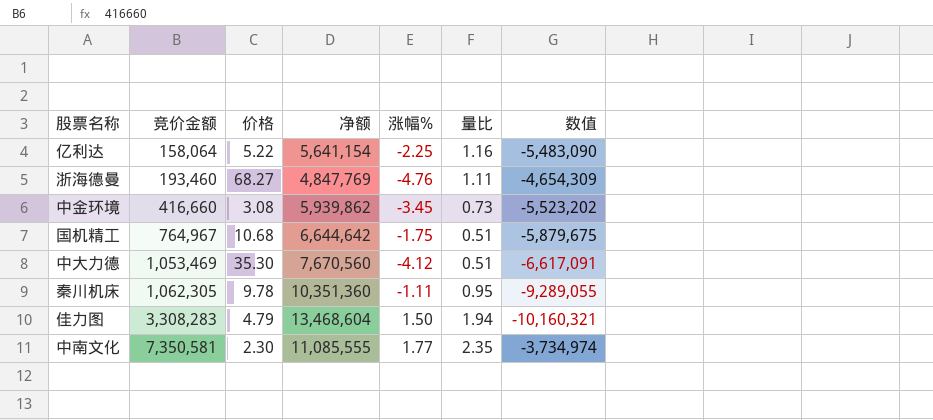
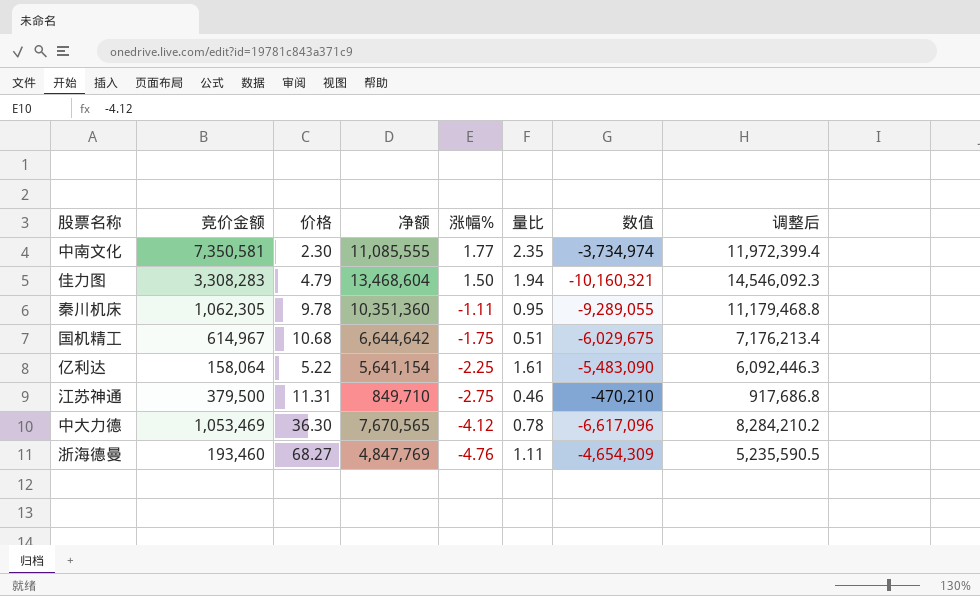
row order: 竞价金额 ascending -> 涨幅% descending
column 调整后 | formula: none -> [净额] * 1.08
row 中金环境: 416,660 | 3.08 | 5,939,862 | -3.45 | 0.73 | -5,523,202 -> none
国机精工 | 竞价金额: 764,967 -> 614,967
国机精工 | 数值: -5,879,675 -> -6,029,675
亿利达 | 量比: 1.16 -> 1.61
row 江苏神通: none -> 379,500 | 11.31 | 849,710 | -2.75 | 0.46 | -470,210 | 917,686.8
中大力德 | 价格: 35.30 -> 36.30
中大力德 | 净额: 7,670,560 -> 7,670,565
中大力德 | 量比: 0.51 -> 0.78
中大力德 | 数值: -6,617,091 -> -6,617,096

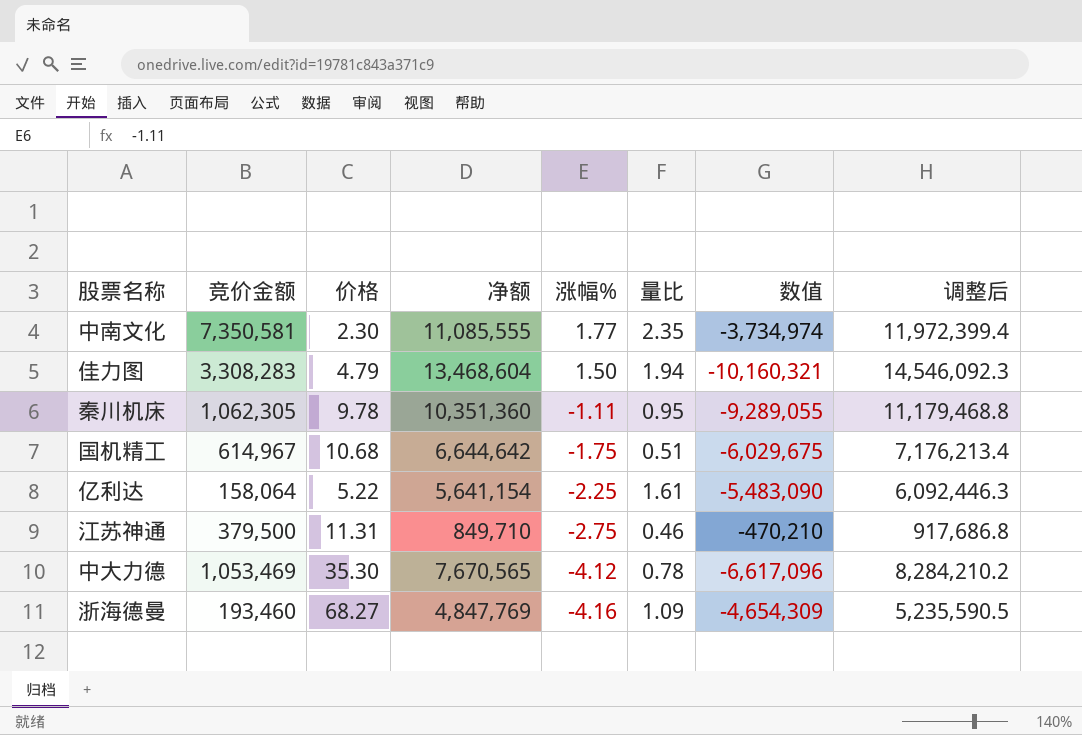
中大力德 | 价格: 36.30 -> 35.30
浙海德曼 | 涨幅%: -4.76 -> -4.16
浙海德曼 | 量比: 1.11 -> 1.09

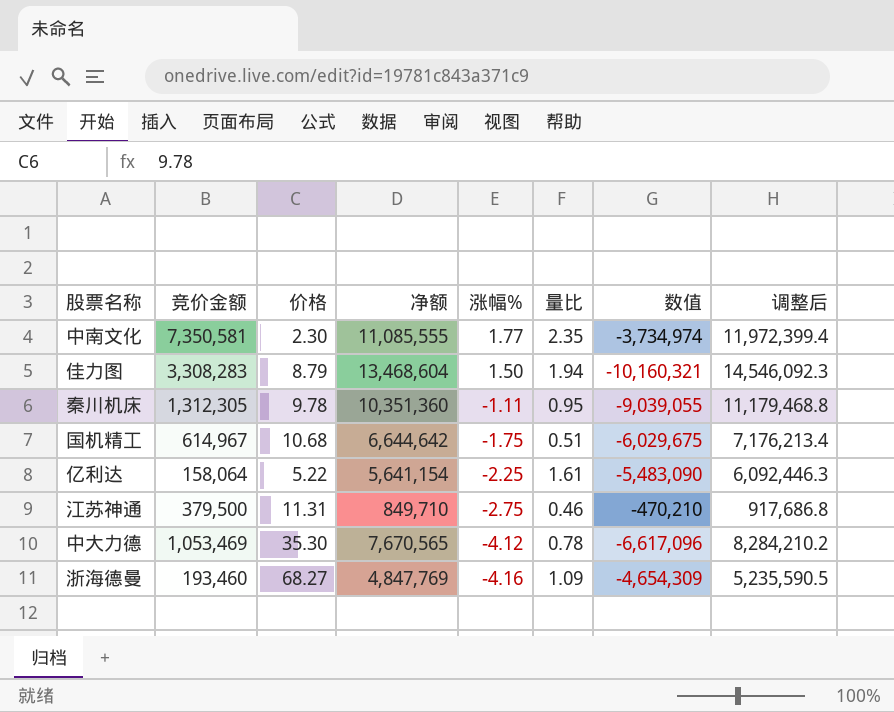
佳力图 | 价格: 4.79 -> 8.79
秦川机床 | 竞价金额: 1,062,305 -> 1,312,305
秦川机床 | 数值: -9,289,055 -> -9,039,055

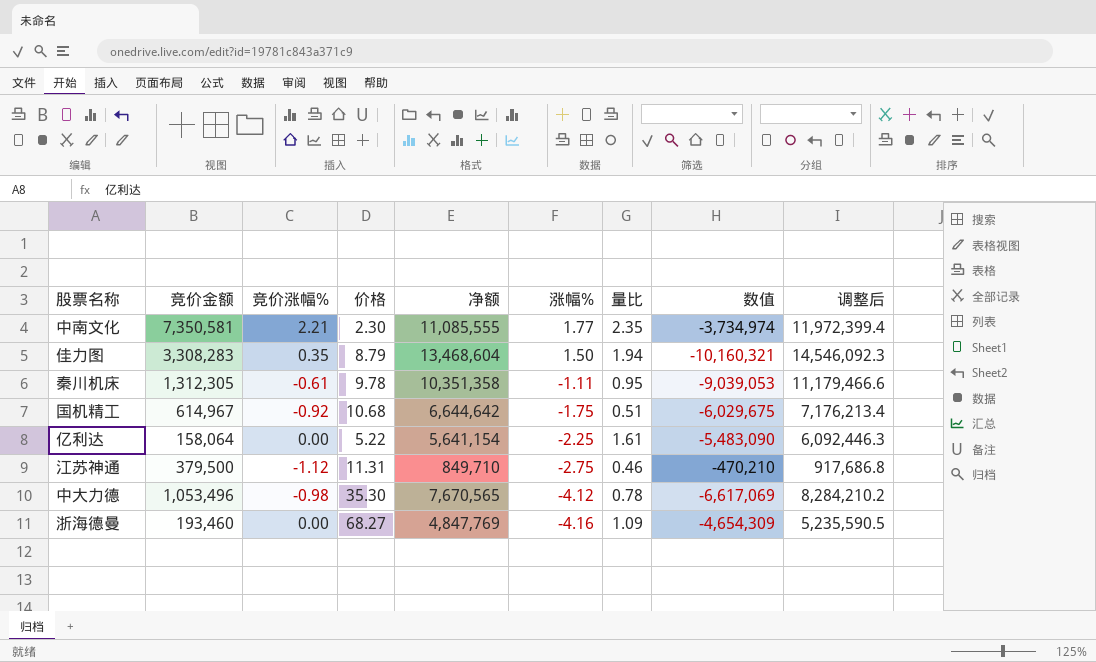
column 竞价涨幅% | position: none -> 3
秦川机床 | 净额: 10,351,360 -> 10,351,358
秦川机床 | 数值: -9,039,055 -> -9,039,053
秦川机床 | 调整后: 11,179,468.8 -> 11,179,466.6
中大力德 | 竞价金额: 1,053,469 -> 1,053,496
中大力德 | 数值: -6,617,096 -> -6,617,069

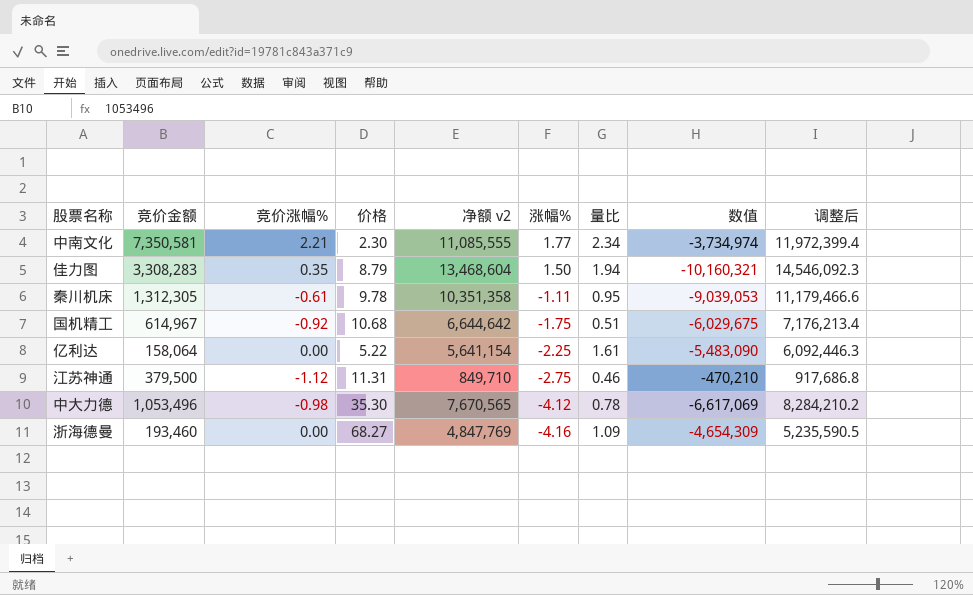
column name: 净额 -> 净额 v2
中南文化 | 量比: 2.35 -> 2.34

